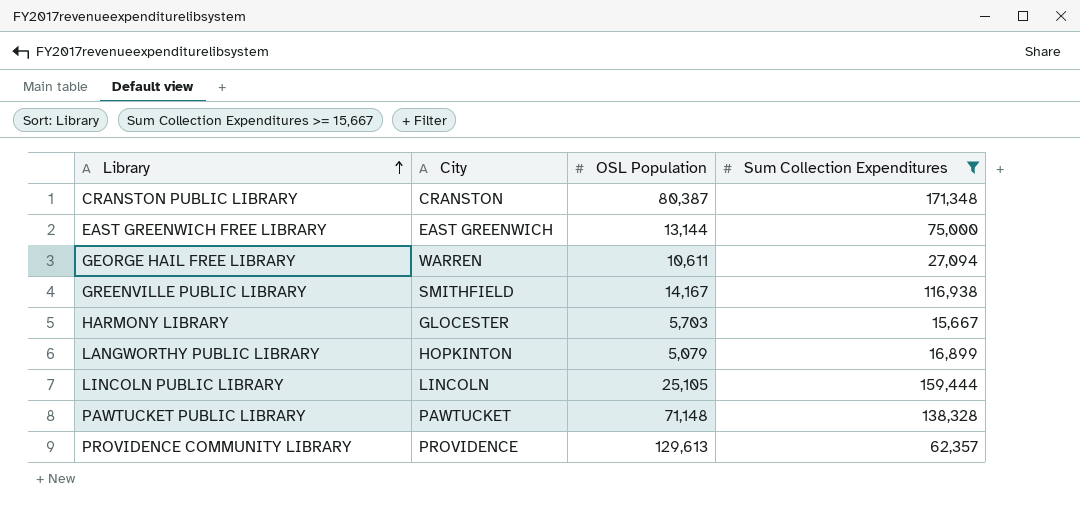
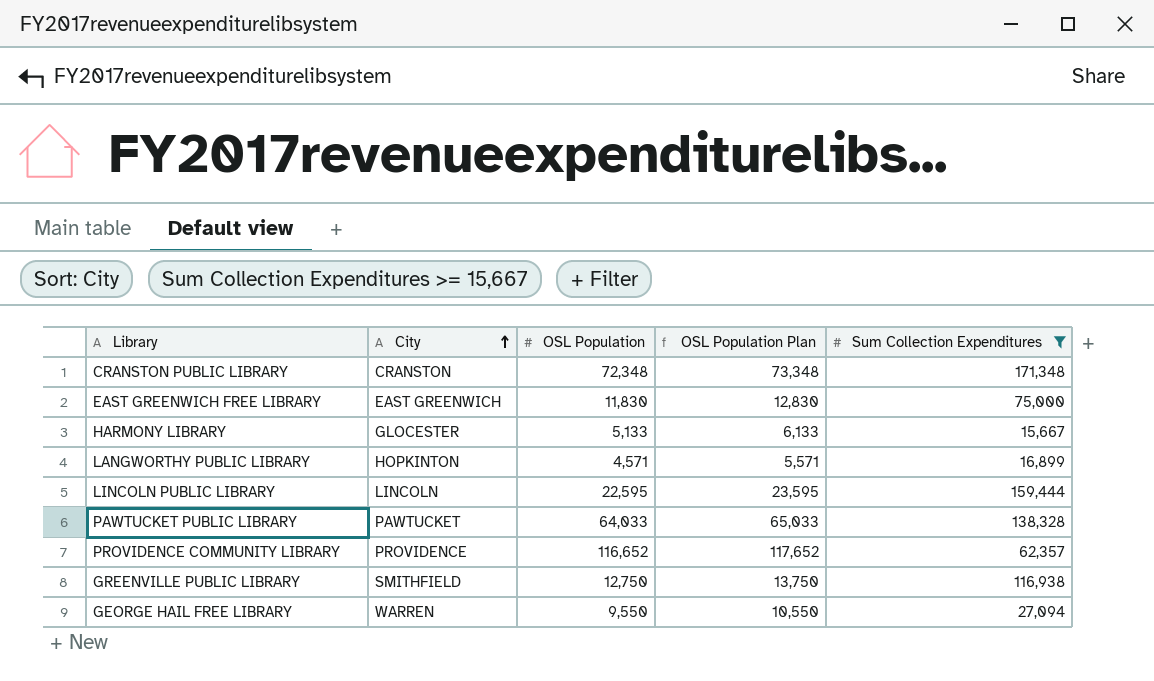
row order: Library ascending -> City ascending
column OSL Population Plan | formula: none -> [OSL Population] + 1000
CRANSTON PUBLIC LIBRARY | OSL Population: 80,387 -> 72,348
EAST GREENWICH FREE LIBRARY | OSL Population: 13,144 -> 11,830
HARMONY LIBRARY | OSL Population: 5,703 -> 5,133
LANGWORTHY PUBLIC LIBRARY | OSL Population: 5,079 -> 4,571
LINCOLN PUBLIC LIBRARY | OSL Population: 25,105 -> 22,595
PAWTUCKET PUBLIC LIBRARY | OSL Population: 71,148 -> 64,033
PROVIDENCE COMMUNITY LIBRARY | OSL Population: 129,613 -> 116,652
GREENVILLE PUBLIC LIBRARY | OSL Population: 14,167 -> 12,750
GEORGE HAIL FREE LIBRARY | OSL Population: 10,611 -> 9,550

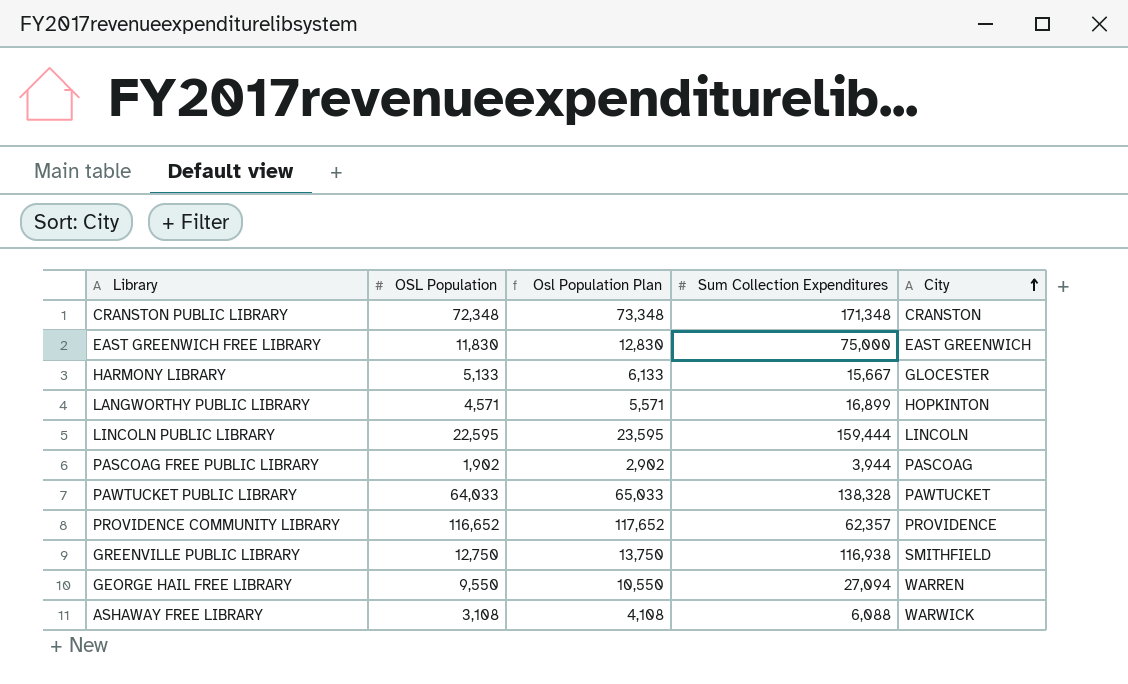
filter: Sum Collection Expenditures >= 15,667 -> none
column name: OSL Population Plan -> Osl Population Plan
column City | position: 2 -> 5

